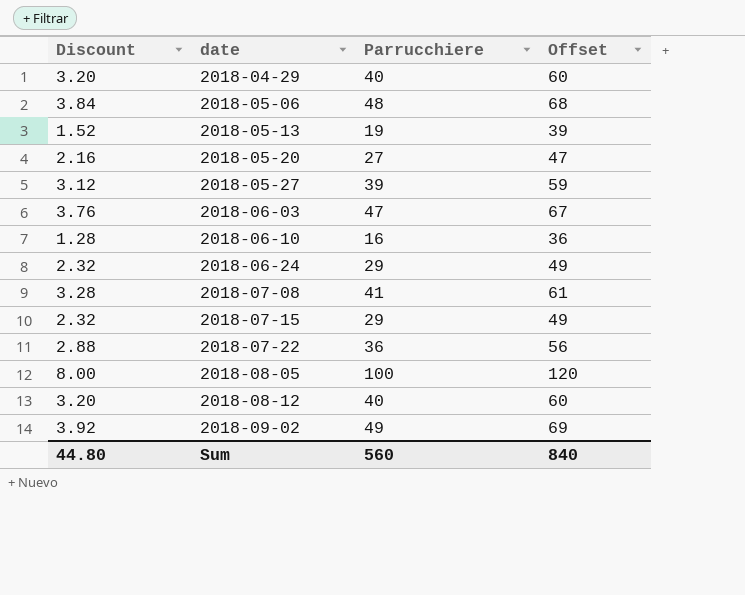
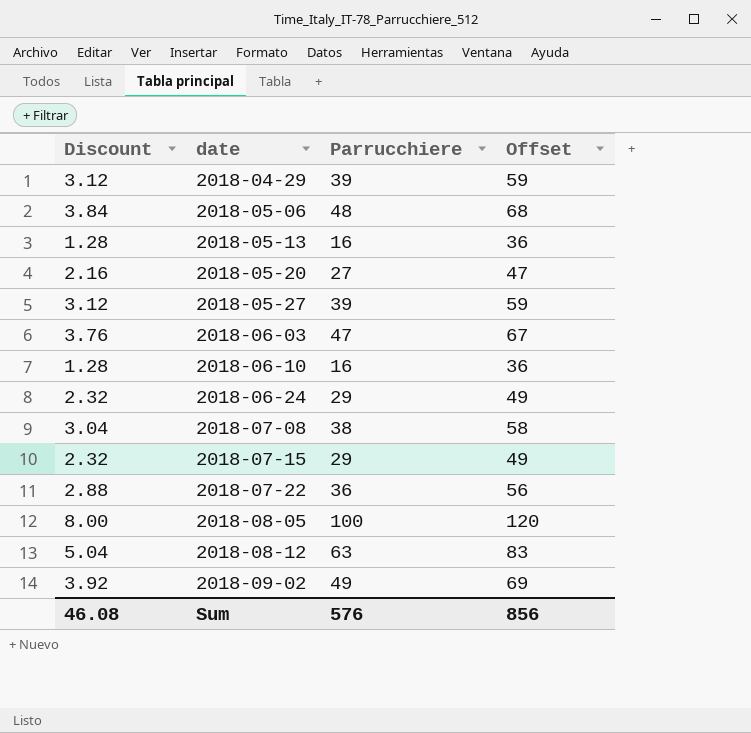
2018-04-29 | Discount: 3.20 -> 3.12
2018-04-29 | Parrucchiere: 40 -> 39
2018-04-29 | Offset: 60 -> 59
2018-05-13 | Discount: 1.52 -> 1.28
2018-05-13 | Parrucchiere: 19 -> 16
2018-05-13 | Offset: 39 -> 36
2018-07-08 | Discount: 3.28 -> 3.04
2018-07-08 | Parrucchiere: 41 -> 38
2018-07-08 | Offset: 61 -> 58
2018-08-12 | Discount: 3.20 -> 5.04
2018-08-12 | Parrucchiere: 40 -> 63
2018-08-12 | Offset: 60 -> 83
Sum | Discount: 44.80 -> 46.08
Sum | Parrucchiere: 560 -> 576
Sum | Offset: 840 -> 856

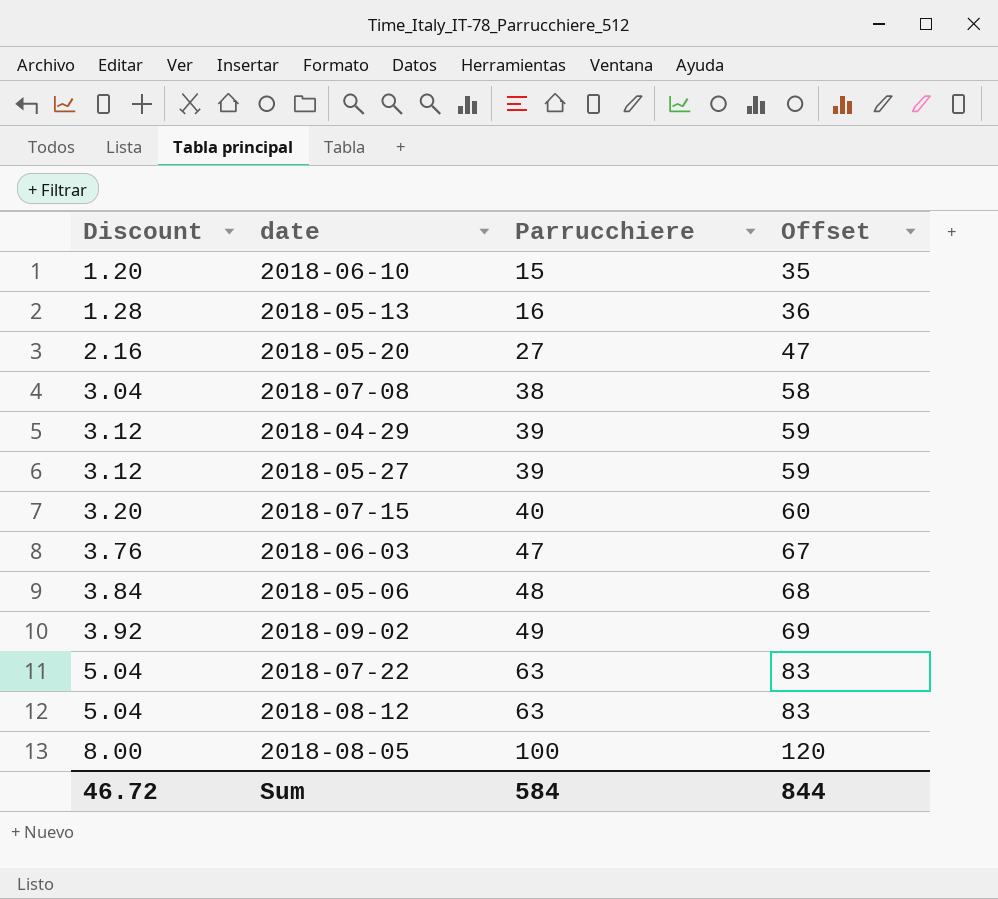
row order: date ascending -> Discount ascending
row 2018-06-24: 2.32 | 29 | 49 -> none
2018-06-10 | Discount: 1.28 -> 1.20
2018-06-10 | Parrucchiere: 16 -> 15
2018-06-10 | Offset: 36 -> 35
2018-07-15 | Discount: 2.32 -> 3.20
2018-07-15 | Parrucchiere: 29 -> 40
2018-07-15 | Offset: 49 -> 60
2018-07-22 | Discount: 2.88 -> 5.04
2018-07-22 | Parrucchiere: 36 -> 63
2018-07-22 | Offset: 56 -> 83
Sum | Discount: 46.08 -> 46.72
Sum | Parrucchiere: 576 -> 584
Sum | Offset: 856 -> 844

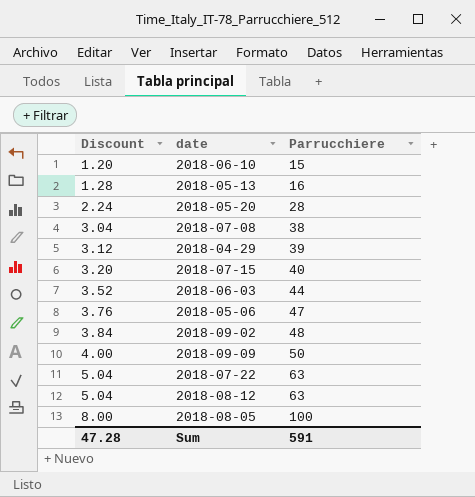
column Offset | formula: [Parrucchiere] + 20 -> none
row 2018-05-27: 3.12 | 39 | 59 -> none
2018-05-20 | Discount: 2.16 -> 2.24
2018-05-20 | Parrucchiere: 27 -> 28
2018-06-03 | Discount: 3.76 -> 3.52
2018-06-03 | Parrucchiere: 47 -> 44
2018-05-06 | Discount: 3.84 -> 3.76
2018-05-06 | Parrucchiere: 48 -> 47
2018-09-02 | Discount: 3.92 -> 3.84
2018-09-02 | Parrucchiere: 49 -> 48
row 2018-09-09: none -> 4.00 | 50
Sum | Discount: 46.72 -> 47.28
Sum | Parrucchiere: 584 -> 591

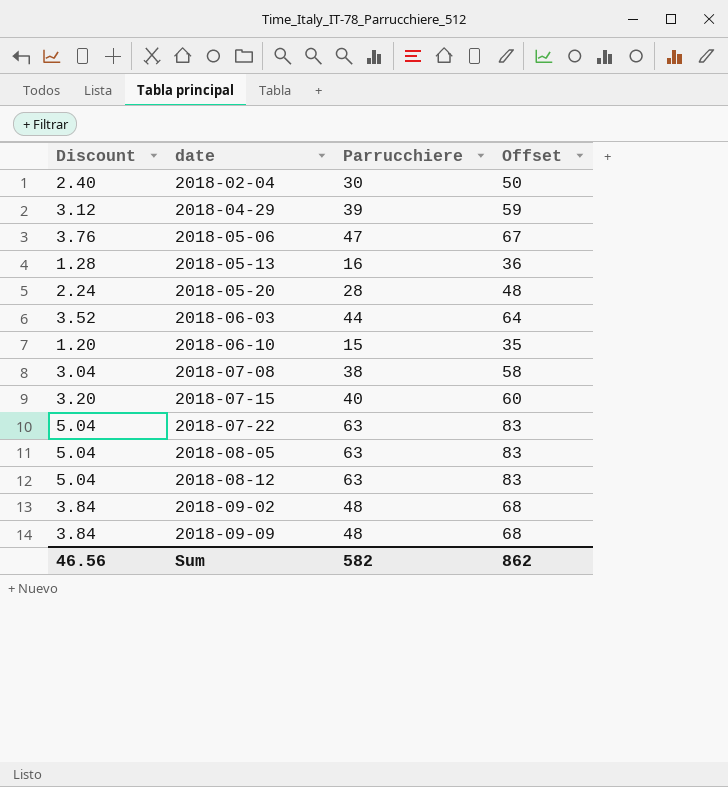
row order: Discount ascending -> date ascending
column Offset | formula: none -> [Parrucchiere] + 20
row 2018-02-04: none -> 2.40 | 30 | 50
2018-08-05 | Discount: 8.00 -> 5.04
2018-08-05 | Parrucchiere: 100 -> 63
2018-09-09 | Discount: 4.00 -> 3.84
2018-09-09 | Parrucchiere: 50 -> 48
Sum | Discount: 47.28 -> 46.56
Sum | Parrucchiere: 591 -> 582

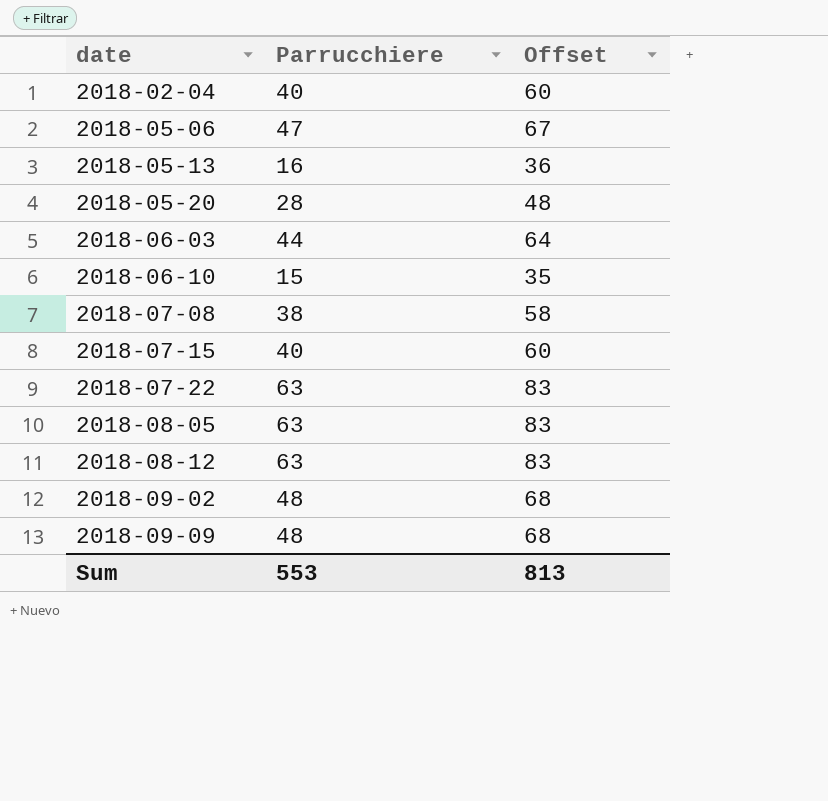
column Discount | formula: [Parrucchiere] * 0.08 -> none
row 2018-04-29: 3.12 | 39 | 59 -> none
2018-02-04 | Parrucchiere: 30 -> 40
2018-02-04 | Offset: 50 -> 60
Sum | Parrucchiere: 582 -> 553
Sum | Offset: 862 -> 813

